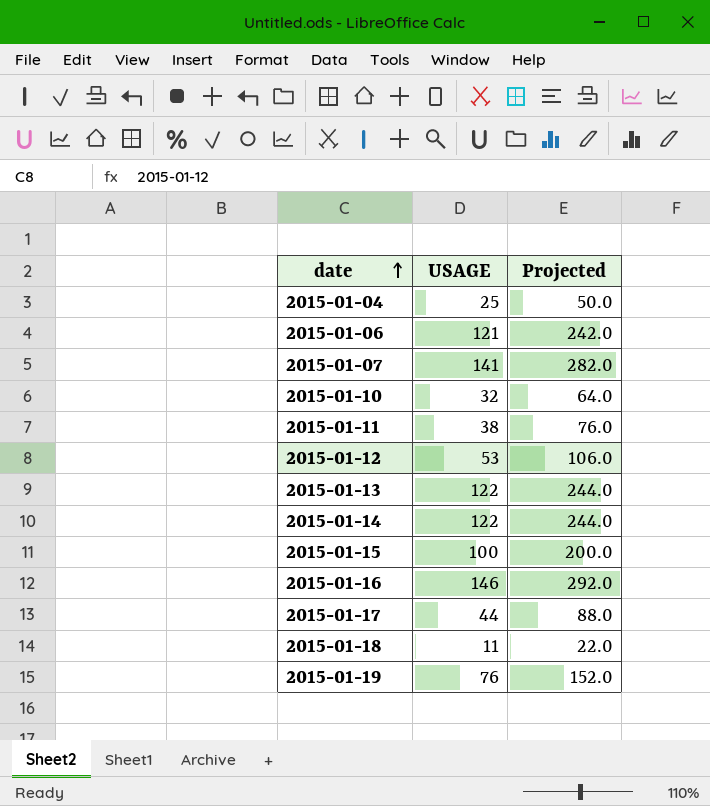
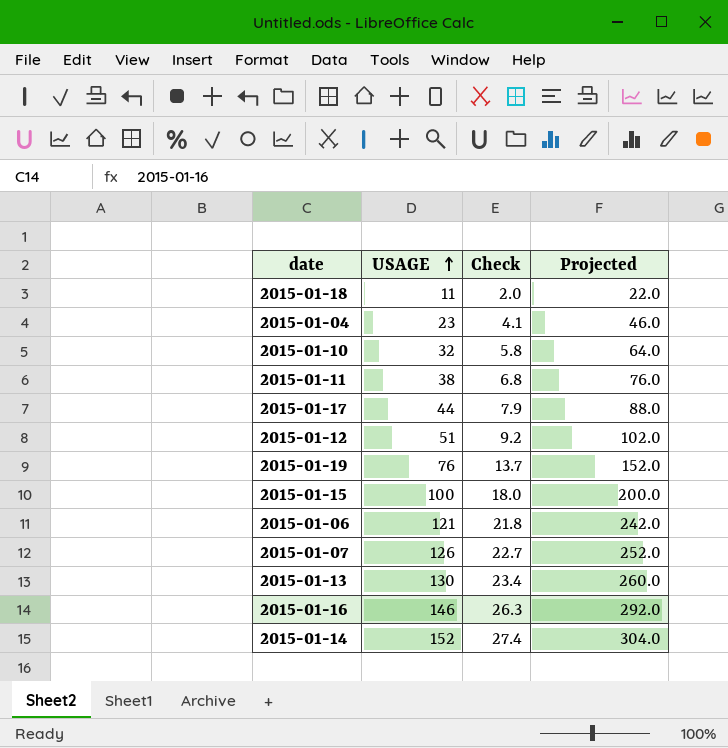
row order: date ascending -> USAGE ascending
column Check | formula: none -> [USAGE] * 0.18
2015-01-04 | USAGE: 25 -> 23
2015-01-04 | Projected: 50.0 -> 46.0
2015-01-12 | USAGE: 53 -> 51
2015-01-12 | Projected: 106.0 -> 102.0
2015-01-07 | USAGE: 141 -> 126
2015-01-07 | Projected: 282.0 -> 252.0
2015-01-13 | USAGE: 122 -> 130
2015-01-13 | Projected: 244.0 -> 260.0
2015-01-14 | USAGE: 122 -> 152
2015-01-14 | Projected: 244.0 -> 304.0

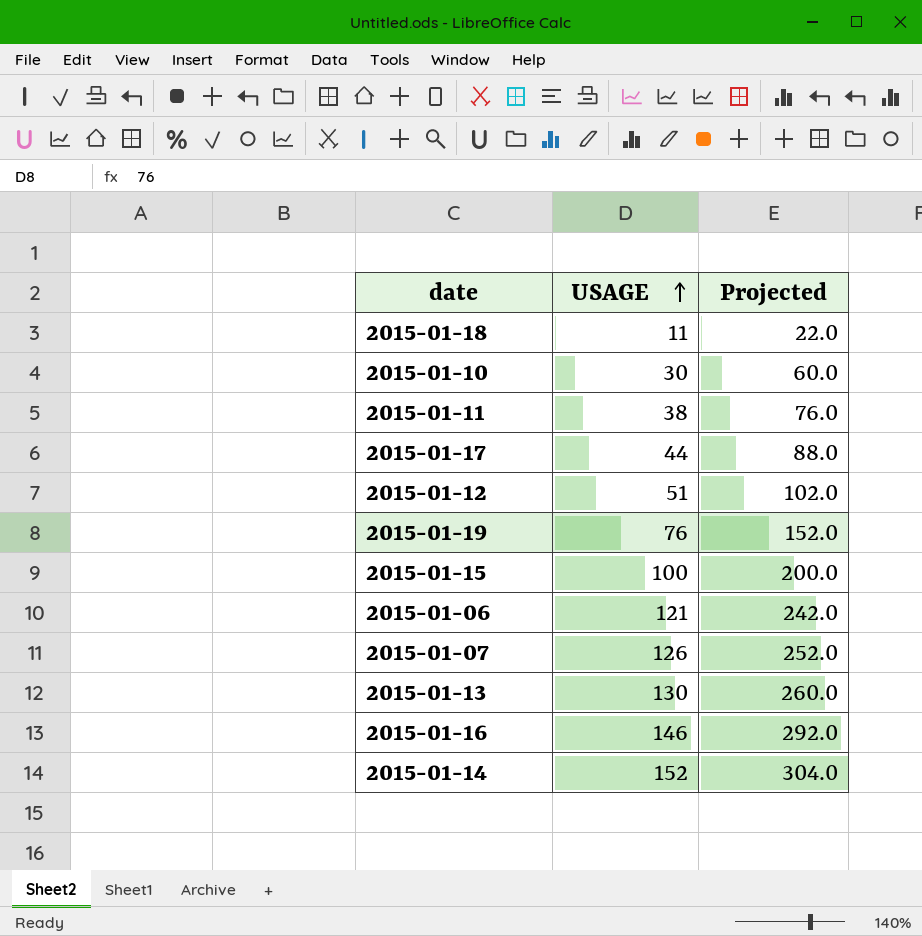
column Check | formula: [USAGE] * 0.18 -> none
row 2015-01-04: 23 | 4.1 | 46.0 -> none
2015-01-10 | USAGE: 32 -> 30
2015-01-10 | Projected: 64.0 -> 60.0

